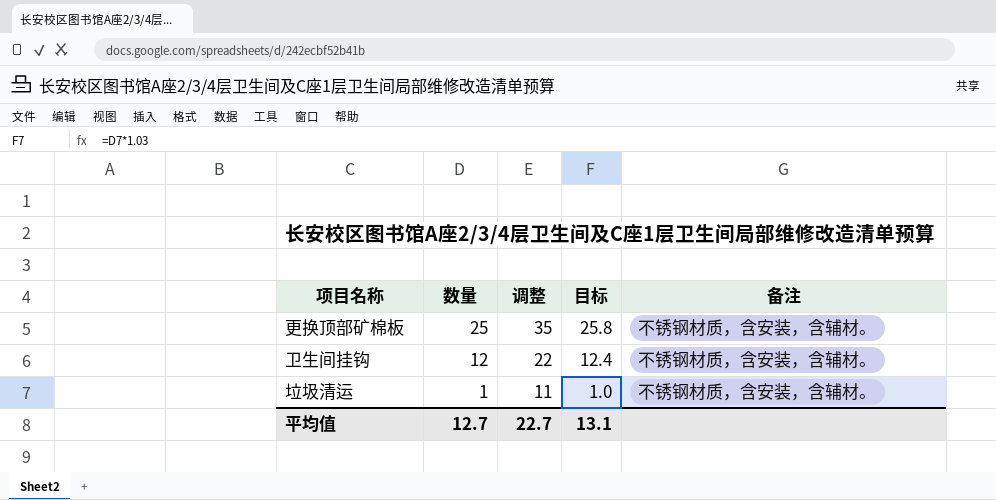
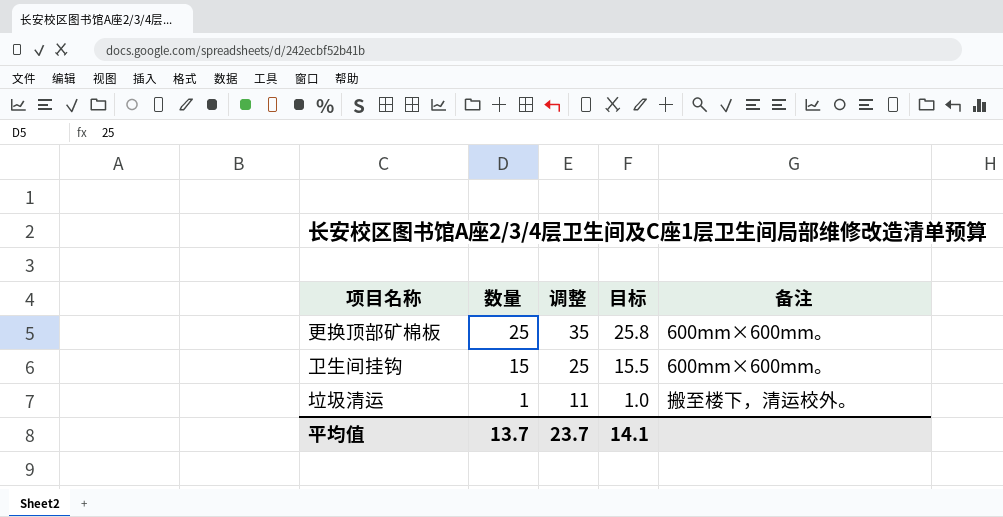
更换顶部矿棉板 | 备注: 不锈钢材质，含安装，含辅材。 -> 600mm×600mm。
卫生间挂钩 | 数量: 12 -> 15
卫生间挂钩 | 调整: 22 -> 25
卫生间挂钩 | 目标: 12.4 -> 15.5
卫生间挂钩 | 备注: 不锈钢材质，含安装，含辅材。 -> 600mm×600mm。
垃圾清运 | 备注: 不锈钢材质，含安装，含辅材。 -> 搬至楼下，清运校外。
平均值 | 数量: 12.7 -> 13.7
平均值 | 调整: 22.7 -> 23.7
平均值 | 目标: 13.1 -> 14.1

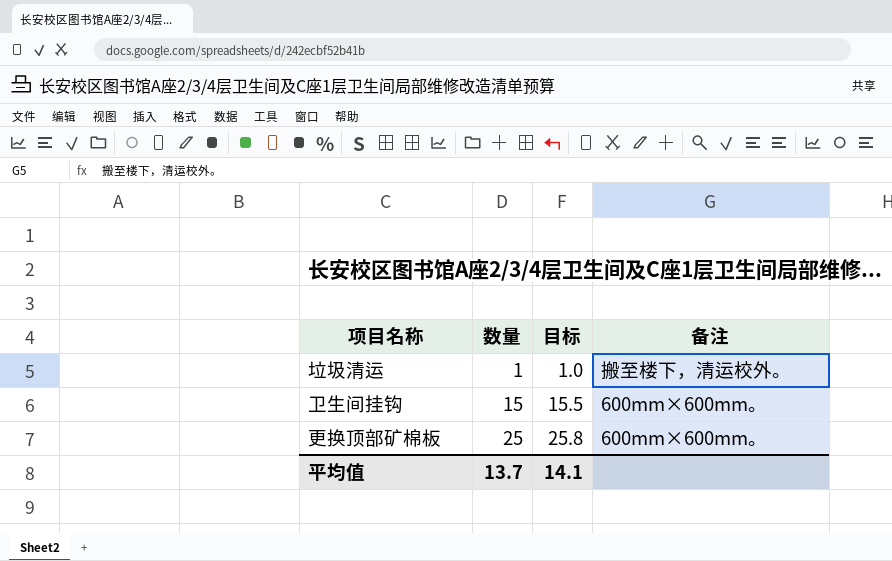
row order: 数量 descending -> 数量 ascending
column 调整 | formula: [数量] + 10 -> none

